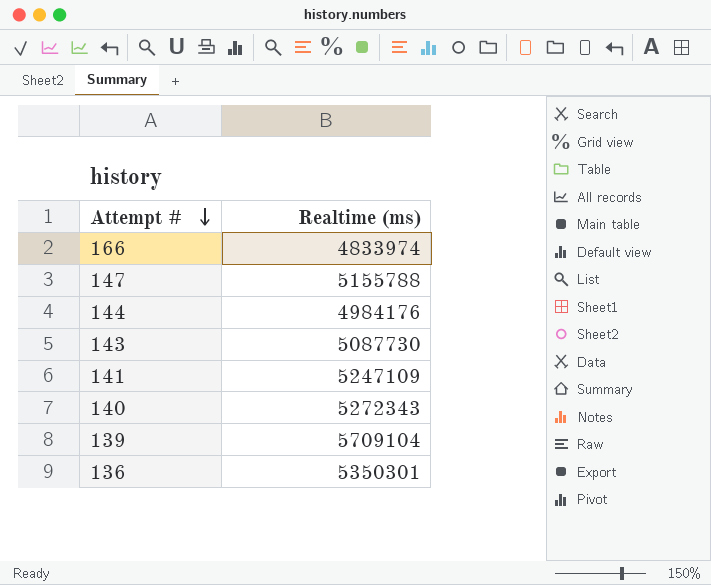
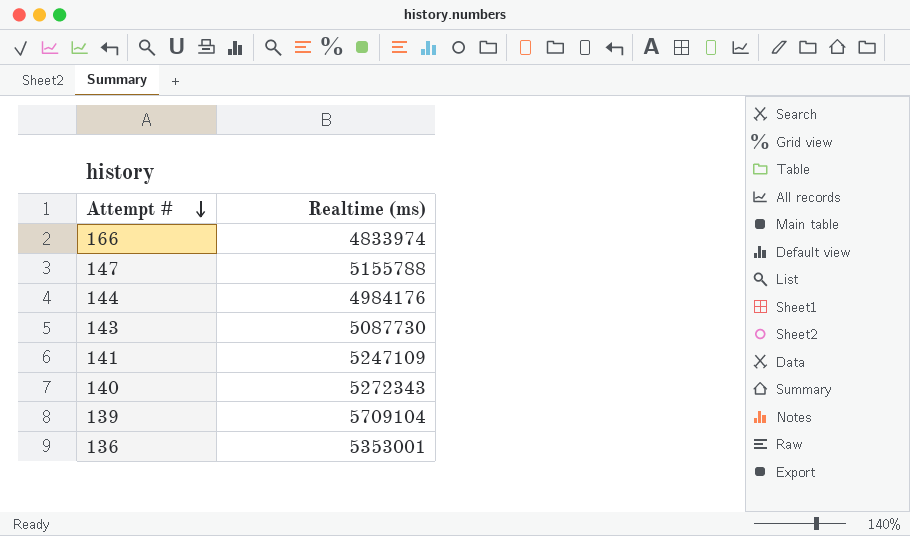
136 | Realtime (ms): 5350301 -> 5353001

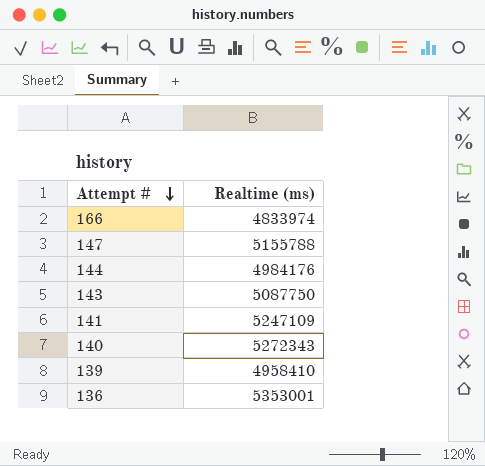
143 | Realtime (ms): 5087730 -> 5087750
139 | Realtime (ms): 5709104 -> 4958410

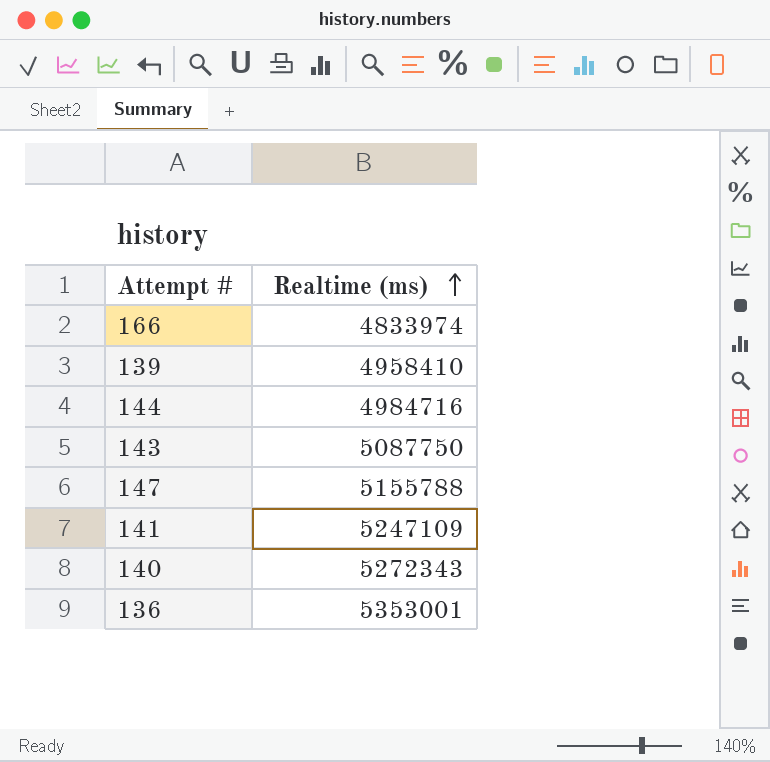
row order: Attempt # descending -> Realtime (ms) ascending
144 | Realtime (ms): 4984176 -> 4984716

